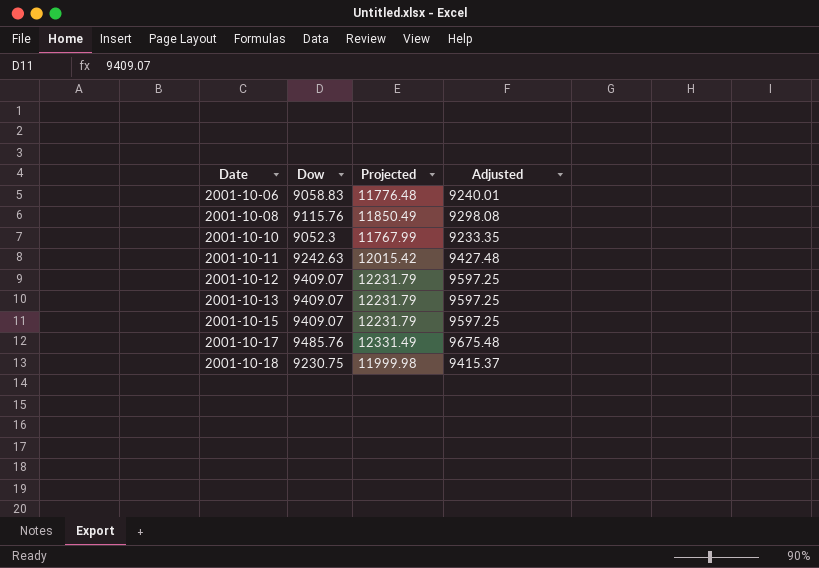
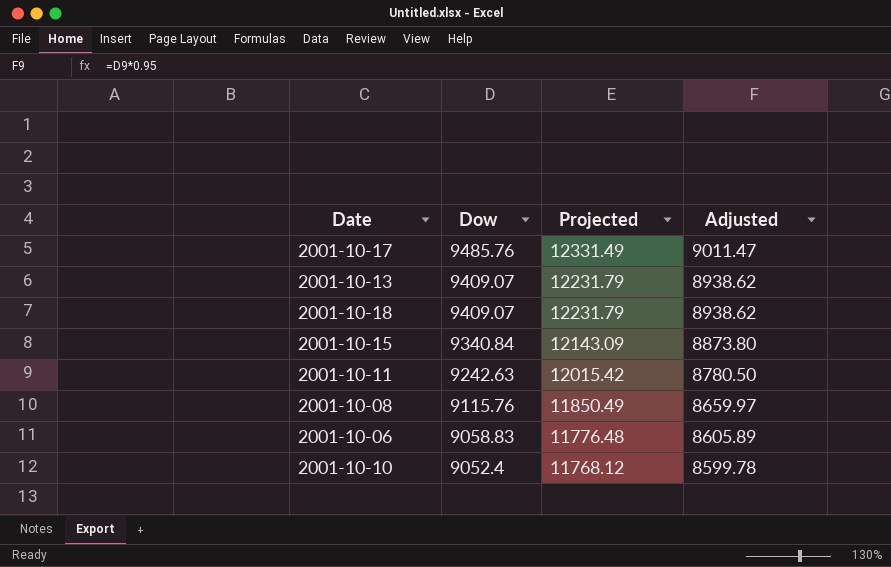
row order: Date ascending -> Dow descending
column Adjusted | formula: [Dow] * 1.02 -> [Dow] * 0.95
row 2001-10-12: 9409.07 | 12231.79 | 9597.25 -> none
2001-10-18 | Dow: 9230.75 -> 9409.07
2001-10-18 | Projected: 11999.98 -> 12231.79
2001-10-15 | Dow: 9409.07 -> 9340.84
2001-10-15 | Projected: 12231.79 -> 12143.09
2001-10-10 | Dow: 9052.3 -> 9052.4
2001-10-10 | Projected: 11767.99 -> 11768.12

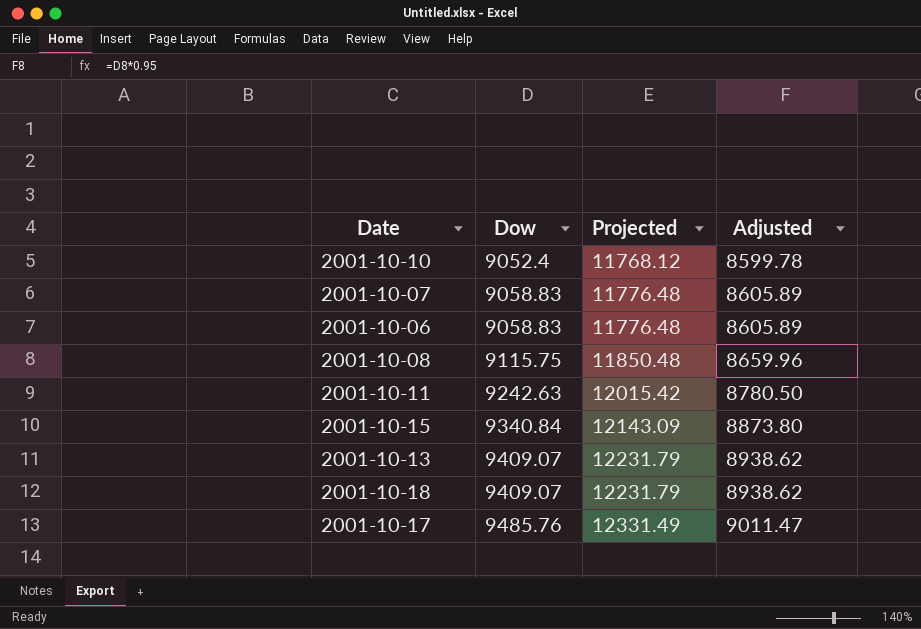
row order: Dow descending -> Dow ascending
row 2001-10-07: none -> 9058.83 | 11776.48 | 8605.89
2001-10-08 | Dow: 9115.76 -> 9115.75
2001-10-08 | Projected: 11850.49 -> 11850.48
2001-10-08 | Adjusted: 8659.97 -> 8659.96

